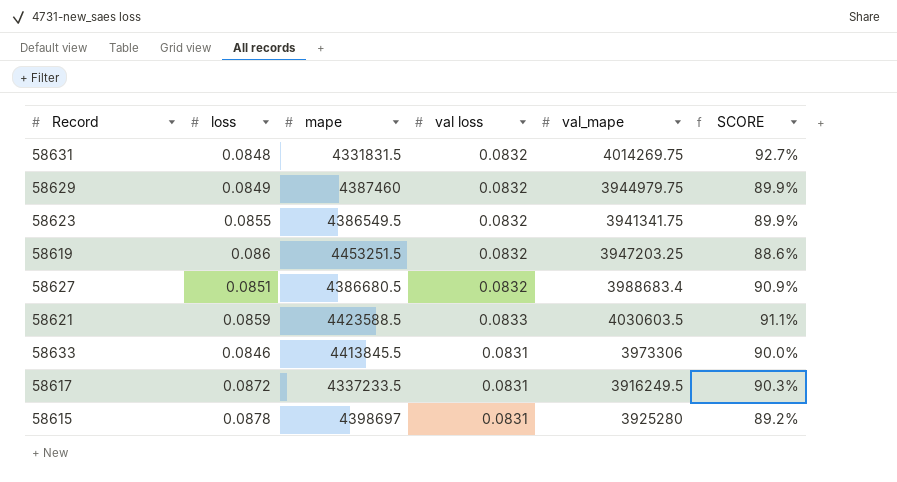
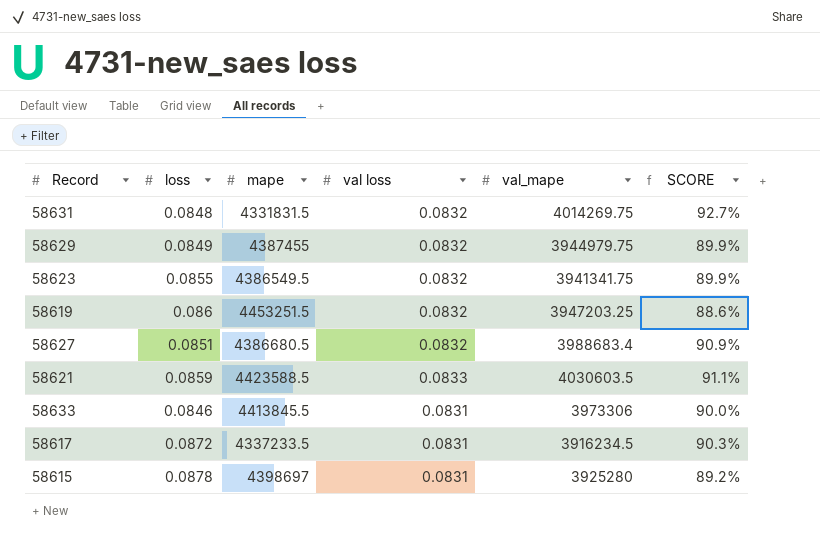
58629 | mape: 4387460 -> 4387455
58617 | val_mape: 3916249.5 -> 3916234.5

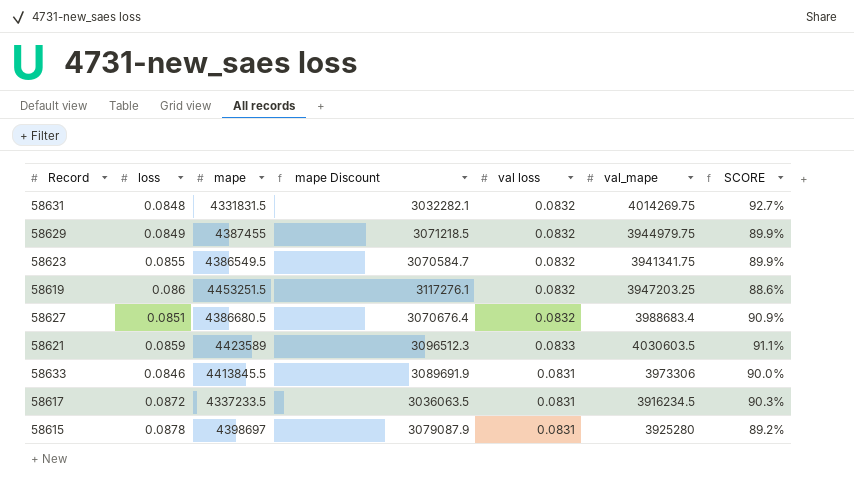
column mape Discount | formula: none -> [mape] * 0.7
58621 | mape: 4423588.5 -> 4423589

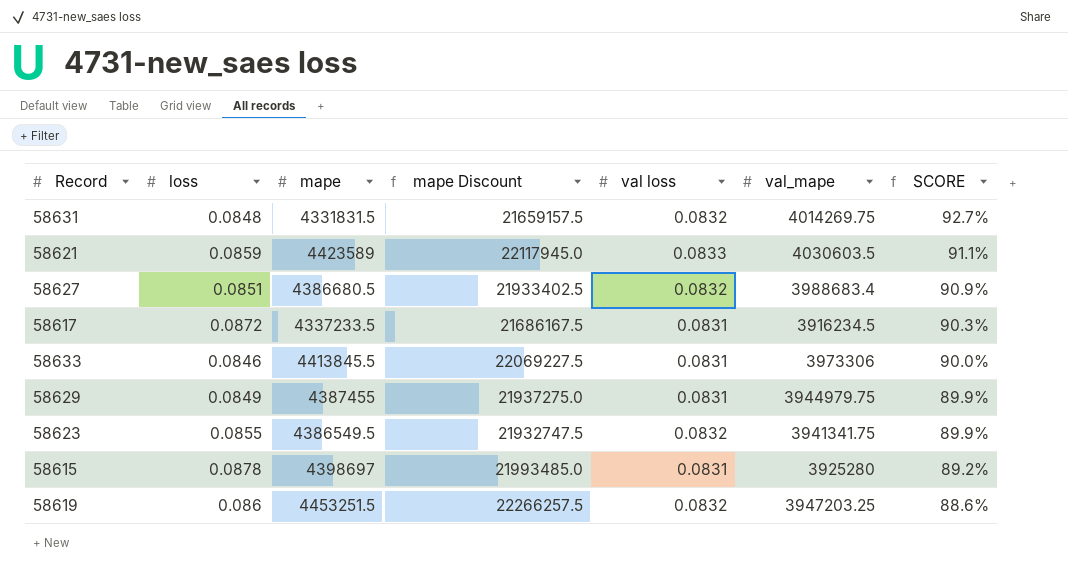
row order: none -> SCORE descending
column mape Discount | formula: [mape] * 0.7 -> [mape] * 5
58629 | val loss: 0.0832 -> 0.0831

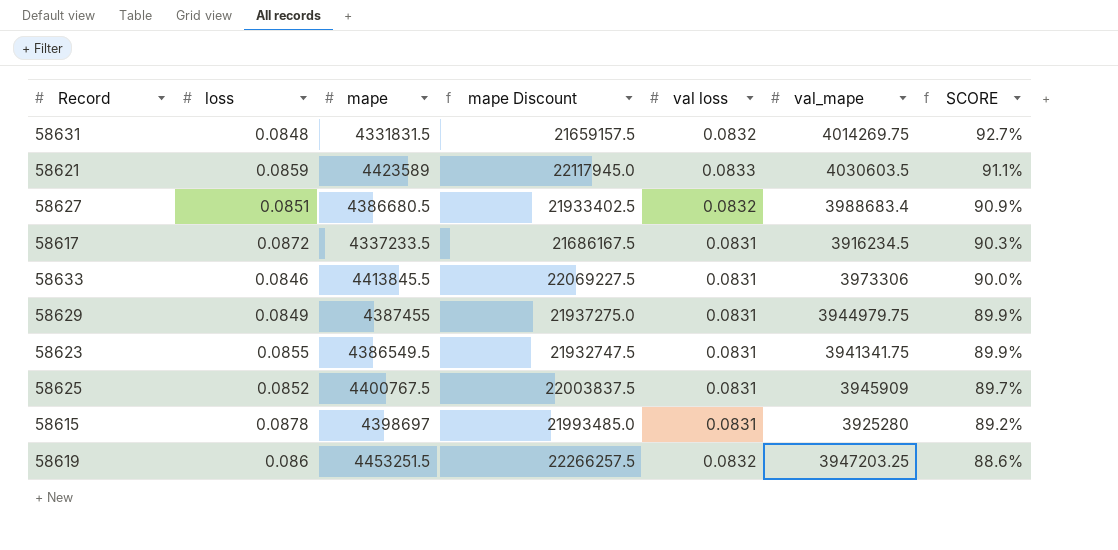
58623 | val loss: 0.0832 -> 0.0831
row 58625: none -> 0.0852 | 4400767.5 | 22003837.5 | 0.0831 | 3945909 | 89.7%

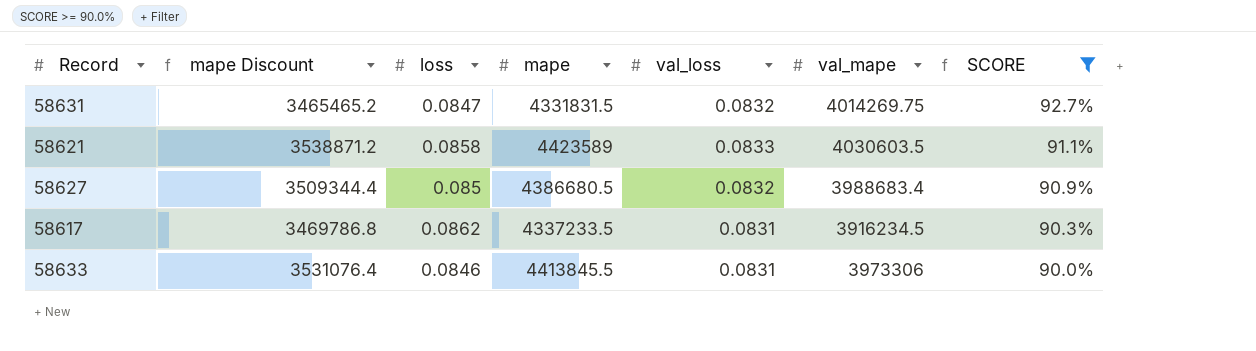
filter: none -> SCORE >= 90.0%
column mape Discount | formula: [mape] * 5 -> [mape] * 0.8
column mape Discount | position: 4 -> 2
column name: val loss -> val_loss
58631 | loss: 0.0848 -> 0.0847
58621 | loss: 0.0859 -> 0.0858
58627 | loss: 0.0851 -> 0.085
58617 | loss: 0.0872 -> 0.0862

